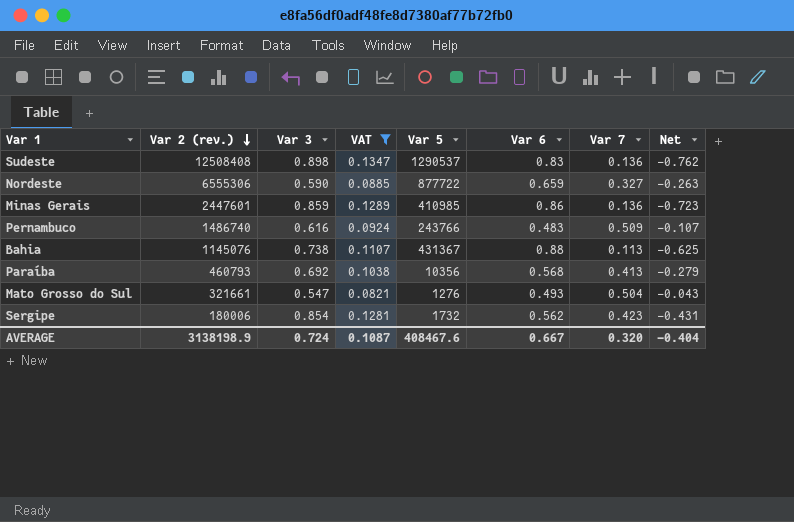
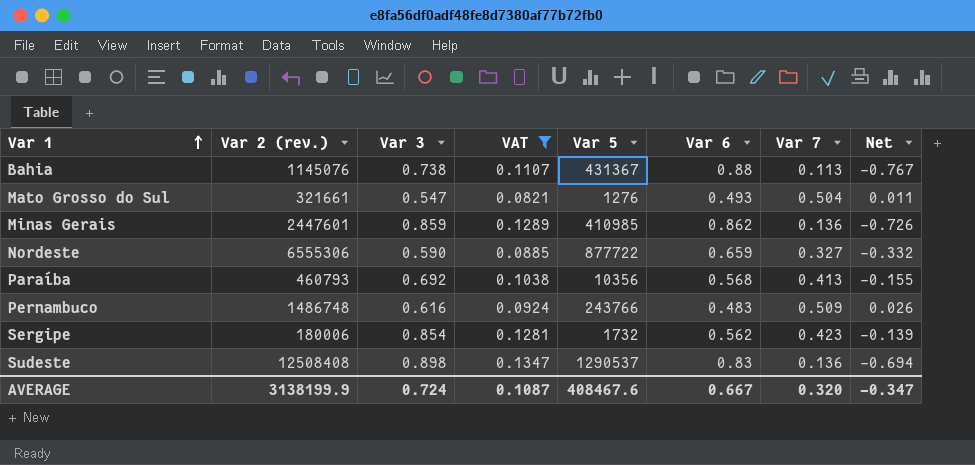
row order: Var 2 (rev.) descending -> Var 1 ascending
column Net | formula: [Var 7] - [Var 3] -> [Var 7] - [Var 6]
Minas Gerais | Var 6: 0.86 -> 0.862
Pernambuco | Var 2 (rev.): 1486740 -> 1486748
AVERAGE | Var 2 (rev.): 3138198.9 -> 3138199.9
AVERAGE | Net: -0.404 -> -0.347

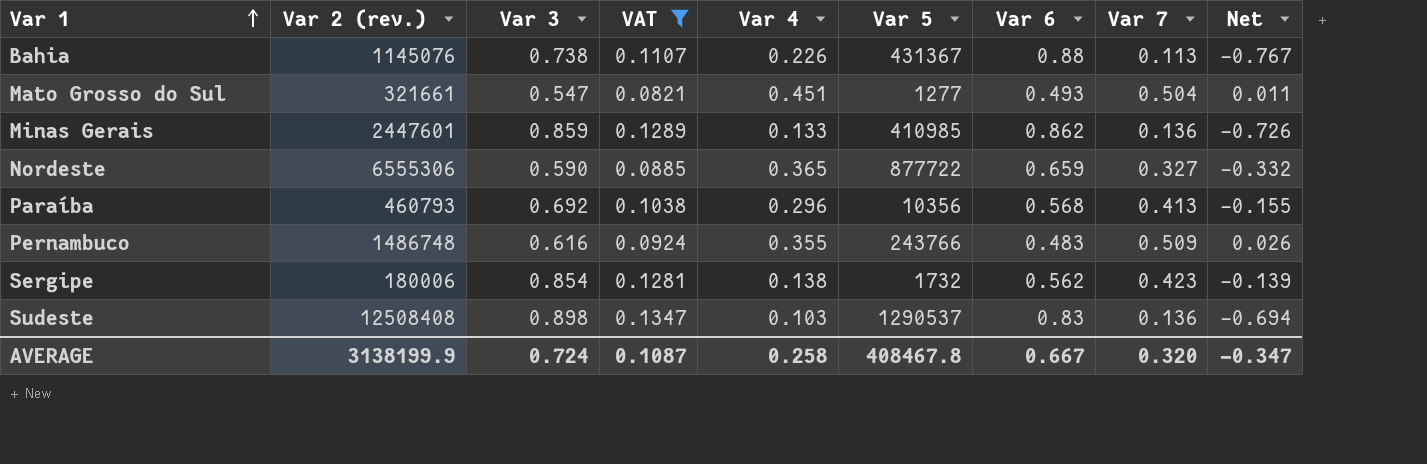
column Var 4 | position: none -> 5
Mato Grosso do Sul | Var 5: 1276 -> 1277
AVERAGE | Var 5: 408467.6 -> 408467.8

